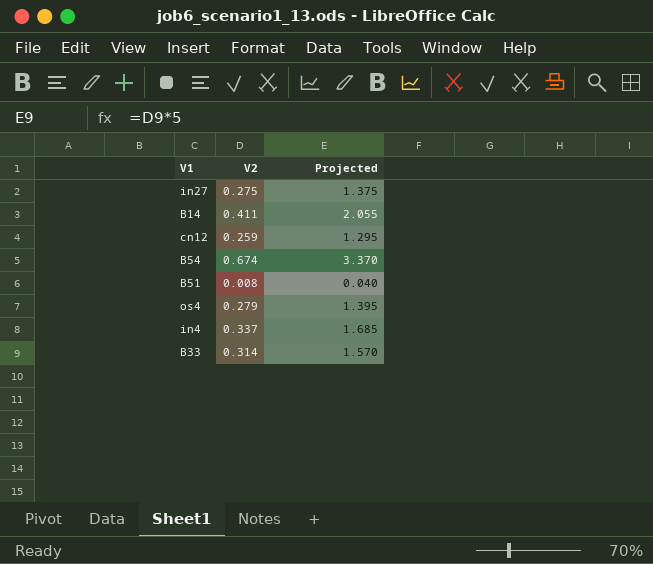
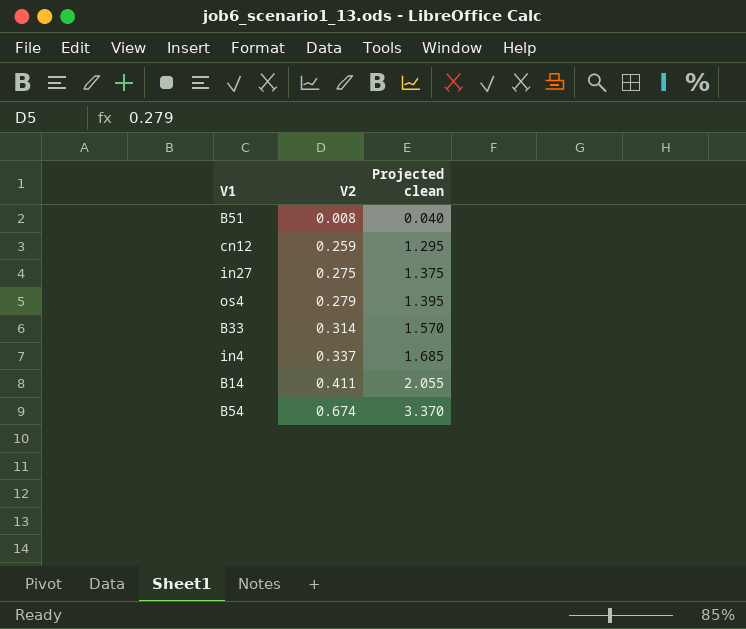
row order: none -> V2 ascending
column name: Projected -> Projected clean

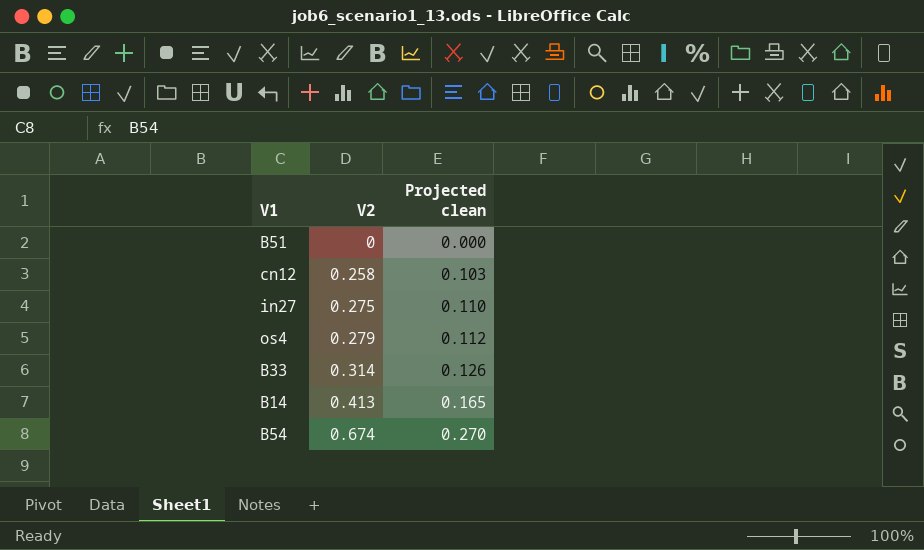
column Projected clean | formula: [V2] * 5 -> [V2] * 0.4
row in4: 0.337 | 1.685 -> none
B51 | V2: 0.008 -> 0
cn12 | V2: 0.259 -> 0.258
B14 | V2: 0.411 -> 0.413

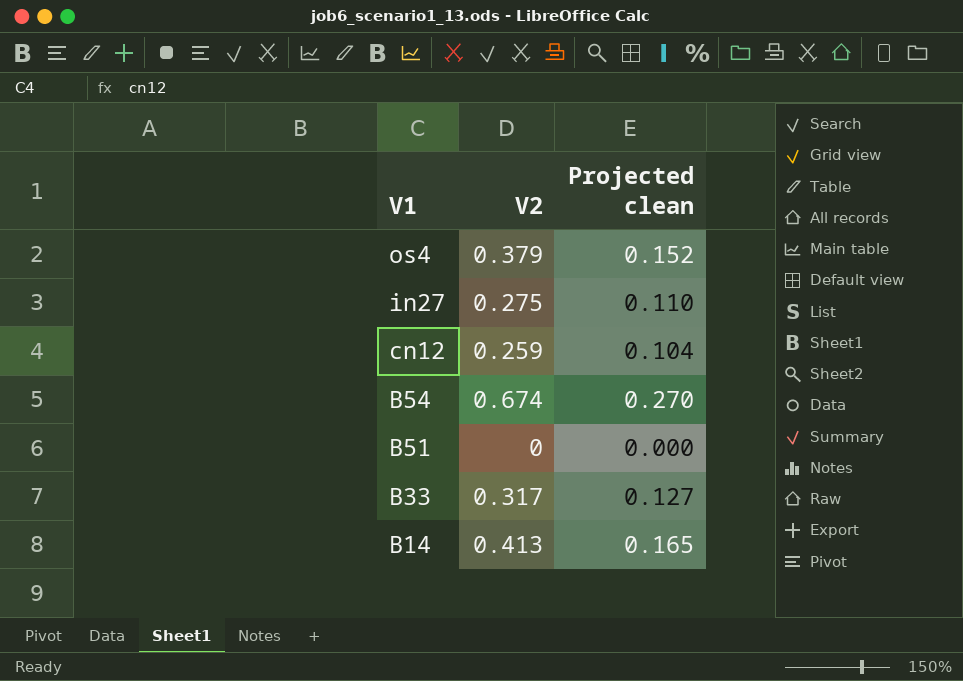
row order: V2 ascending -> V1 descending
os4 | V2: 0.279 -> 0.379
os4 | Projected clean: 0.112 -> 0.152
cn12 | V2: 0.258 -> 0.259
cn12 | Projected clean: 0.103 -> 0.104
B33 | V2: 0.314 -> 0.317
B33 | Projected clean: 0.126 -> 0.127

